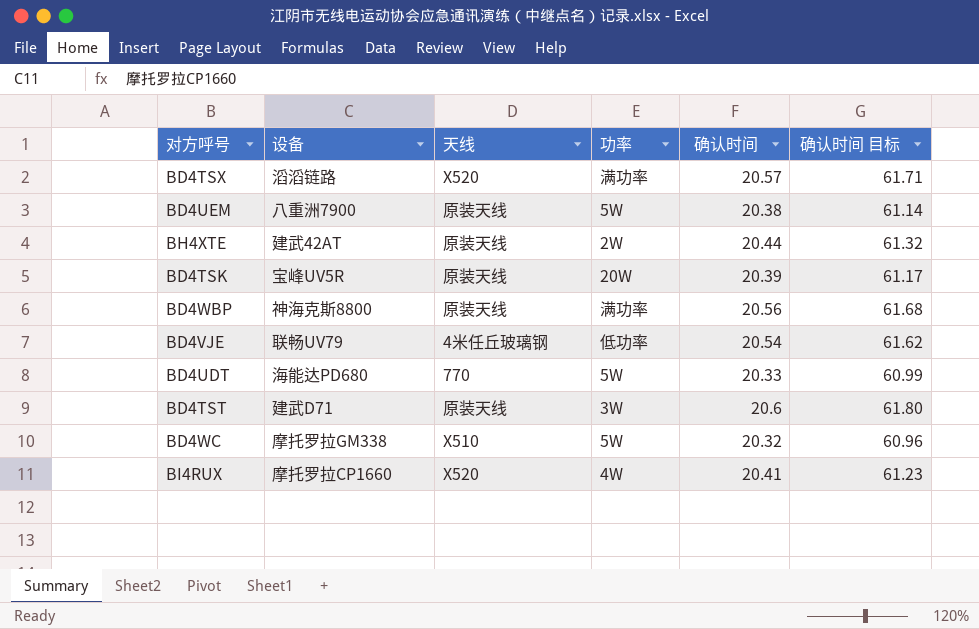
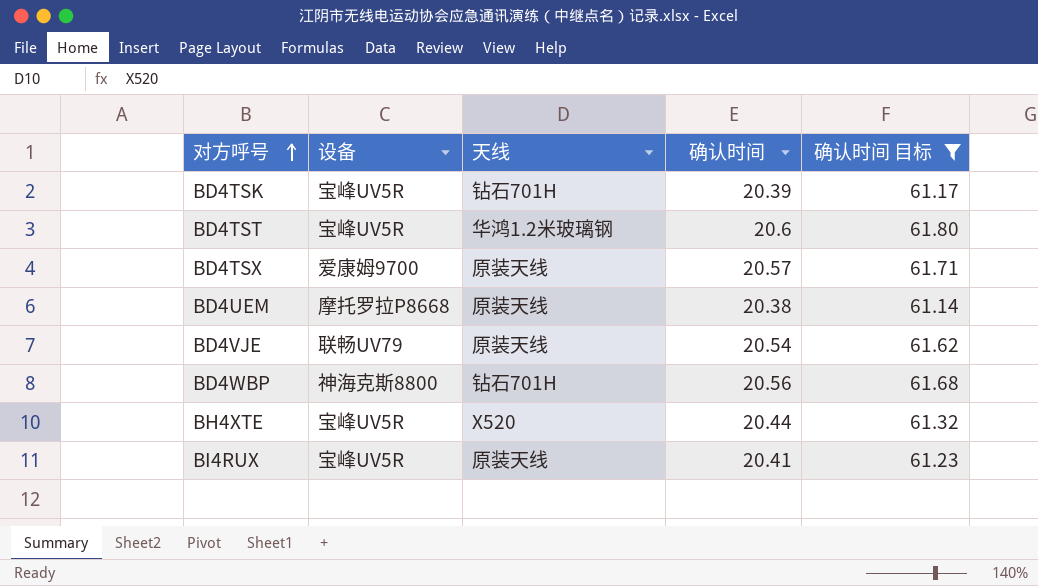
filter: none -> 确认时间 目标 >= 61.14
row order: none -> 对方呼号 ascending
column 功率 | position: 4 -> none
BD4TSK | 天线: 原装天线 -> 钻石701H
BD4TST | 设备: 建武D71 -> 宝峰UV5R
BD4TST | 天线: 原装天线 -> 华鸿1.2米玻璃钢
BD4TSX | 设备: 滔滔链路 -> 爱康姆9700
BD4TSX | 天线: X520 -> 原装天线
BD4UEM | 设备: 八重洲7900 -> 摩托罗拉P8668
BD4VJE | 天线: 4米任丘玻璃钢 -> 原装天线
BD4WBP | 天线: 原装天线 -> 钻石701H
BH4XTE | 设备: 建武42AT -> 宝峰UV5R
BH4XTE | 天线: 原装天线 -> X520
BI4RUX | 设备: 摩托罗拉CP1660 -> 宝峰UV5R
BI4RUX | 天线: X520 -> 原装天线

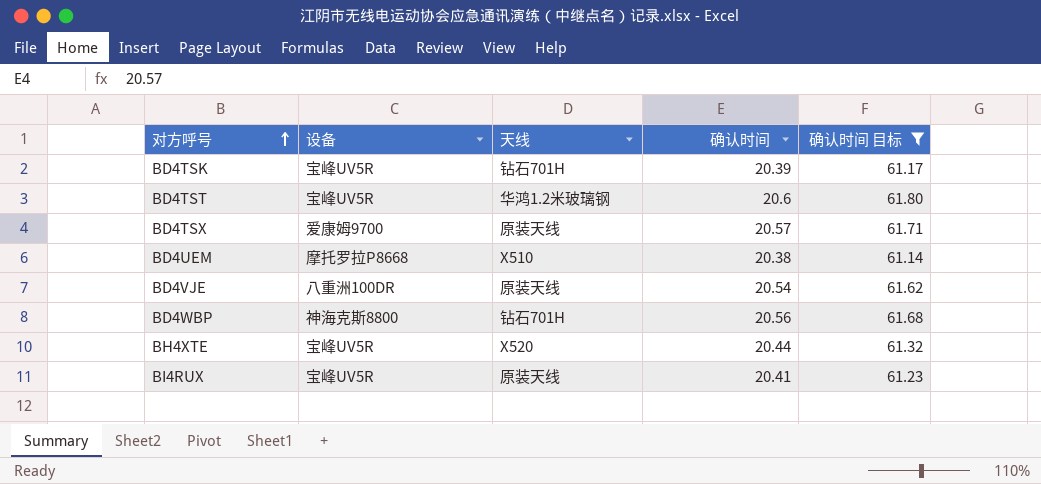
BD4UEM | 天线: 原装天线 -> X510
BD4VJE | 设备: 联畅UV79 -> 八重洲100DR

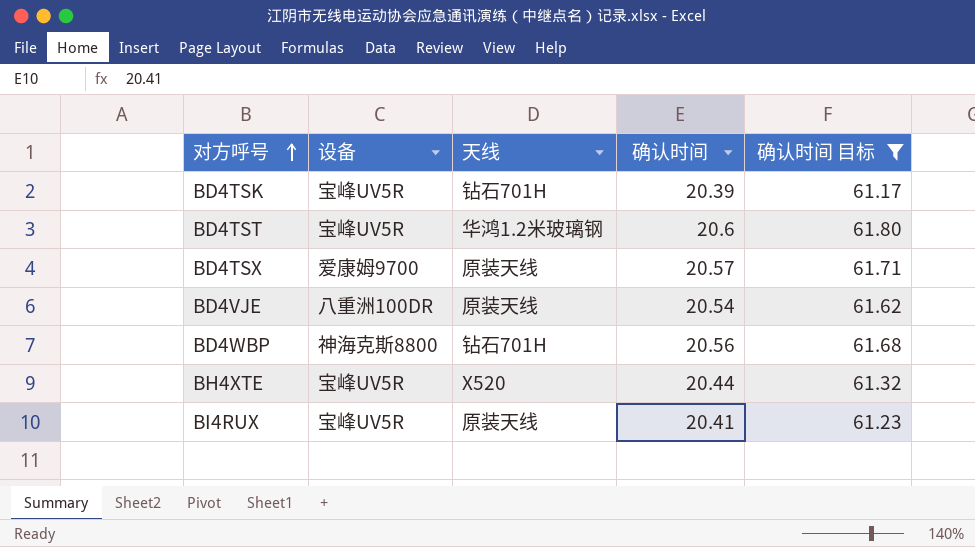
row BD4UEM: 摩托罗拉P8668 | X510 | 20.38 | 61.14 -> none

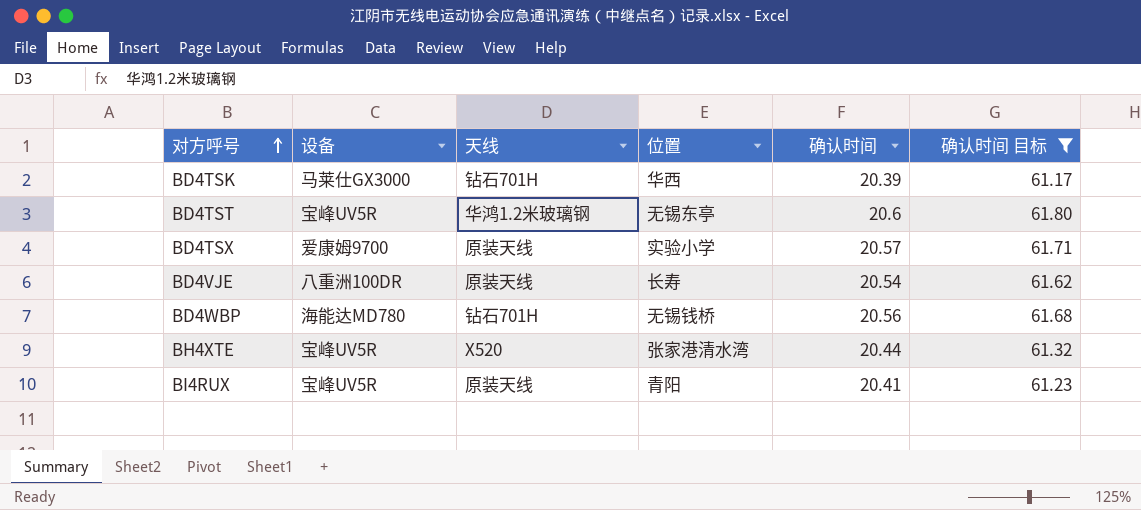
column 位置 | position: none -> 4
BD4TSK | 设备: 宝峰UV5R -> 马莱仕GX3000
BD4WBP | 设备: 神海克斯8800 -> 海能达MD780

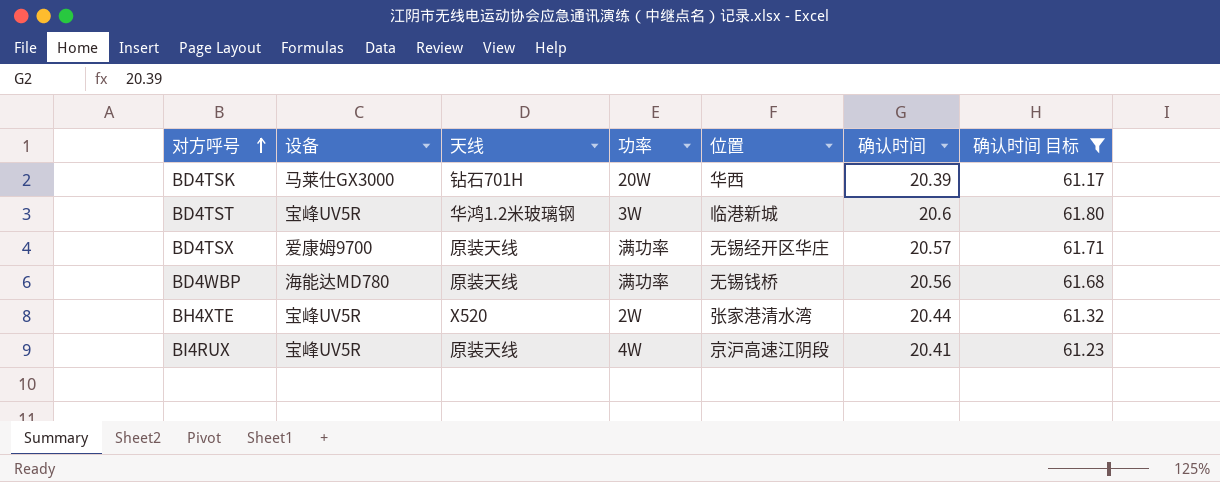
column 功率 | position: none -> 4
row BD4VJE: 八重洲100DR | 原装天线 | 长寿 | 20.54 | 61.62 -> none
BD4TST | 位置: 无锡东亭 -> 临港新城
BD4TSX | 位置: 实验小学 -> 无锡经开区华庄
BD4WBP | 天线: 钻石701H -> 原装天线
BI4RUX | 位置: 青阳 -> 京沪高速江阴段

